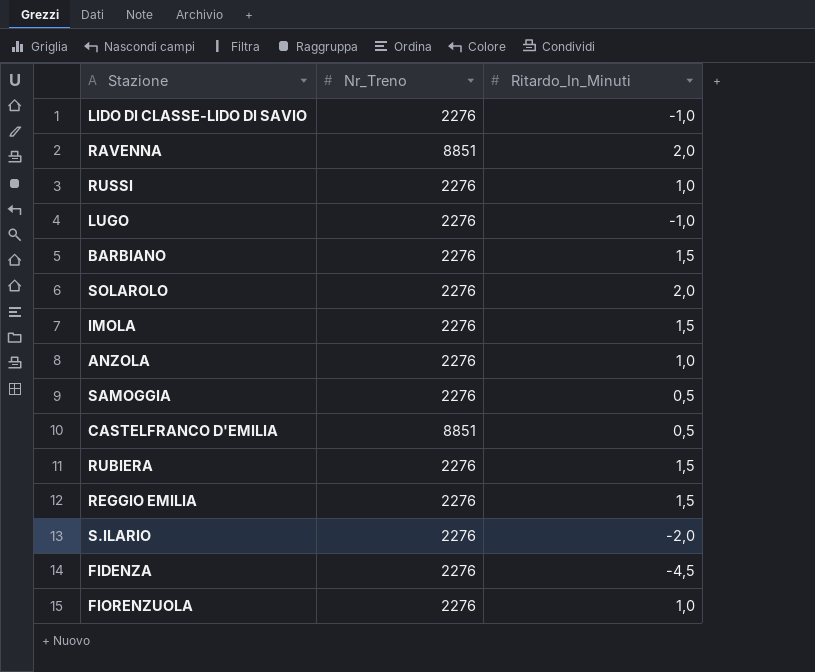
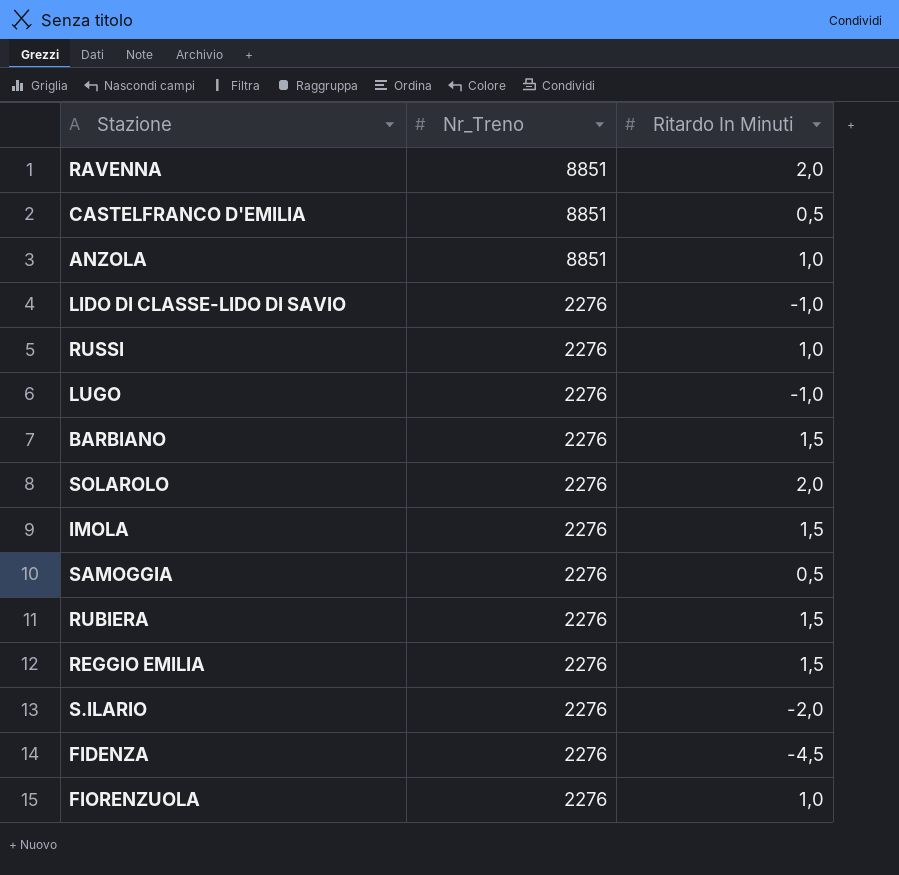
row order: none -> Nr_Treno descending
column name: Ritardo_In_Minuti -> Ritardo In Minuti
ANZOLA | Nr_Treno: 2276 -> 8851

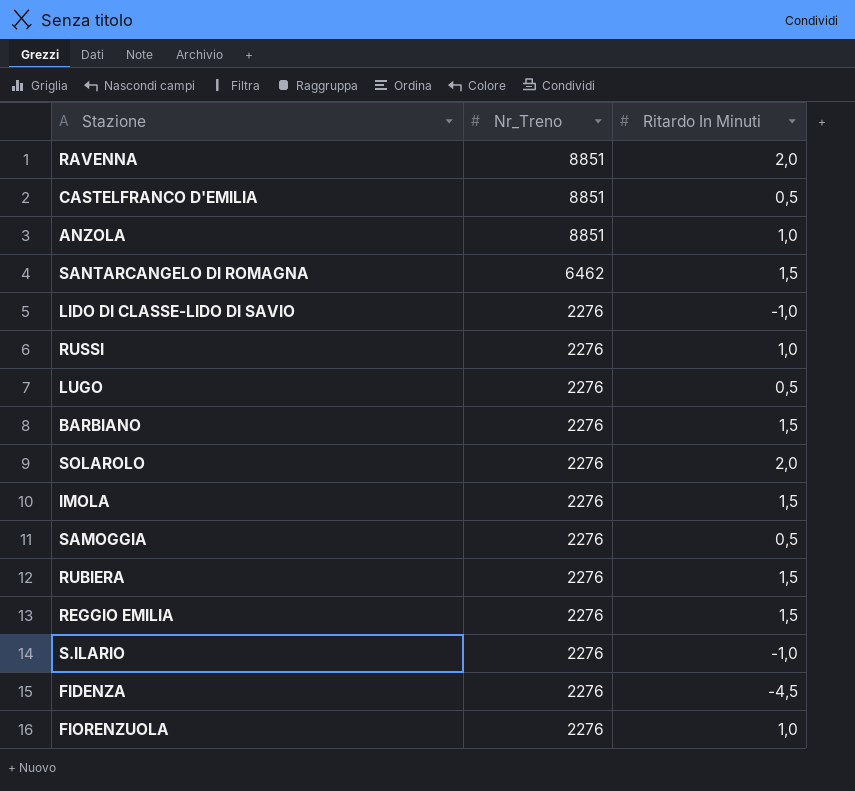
row SANTARCANGELO DI ROMAGNA: none -> 6462 | 1,5
LUGO | Ritardo In Minuti: -1,0 -> 0,5
S.ILARIO | Ritardo In Minuti: -2,0 -> -1,0

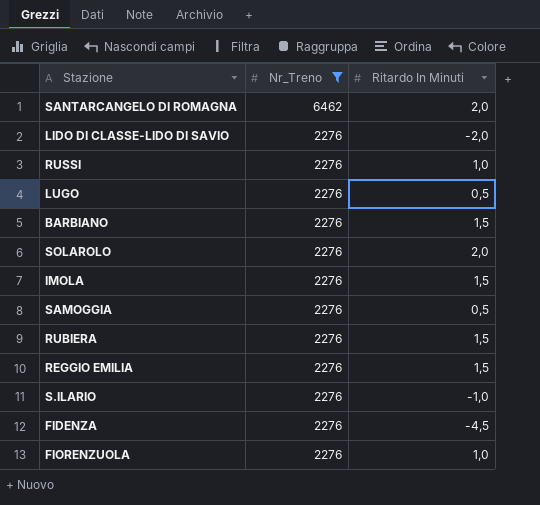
filter: none -> Nr_Treno != 8851
SANTARCANGELO DI ROMAGNA | Ritardo In Minuti: 1,5 -> 2,0
LIDO DI CLASSE-LIDO DI SAVIO | Ritardo In Minuti: -1,0 -> -2,0

